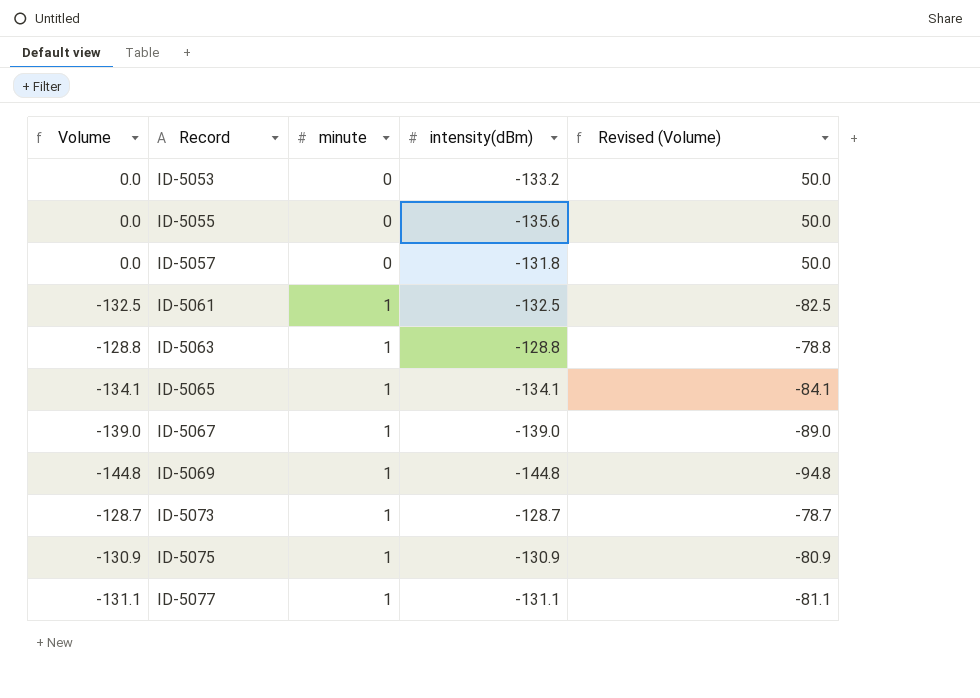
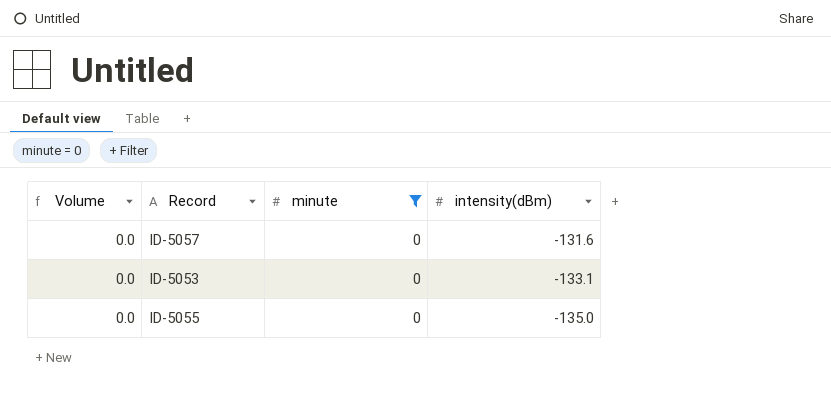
filter: none -> minute = 0
row order: Record ascending -> intensity(dBm) descending
column Revised (Volume) | formula: [Volume] + 50 -> none
ID-5057 | intensity(dBm): -131.8 -> -131.6
ID-5053 | intensity(dBm): -133.2 -> -133.1
ID-5055 | intensity(dBm): -135.6 -> -135.0

